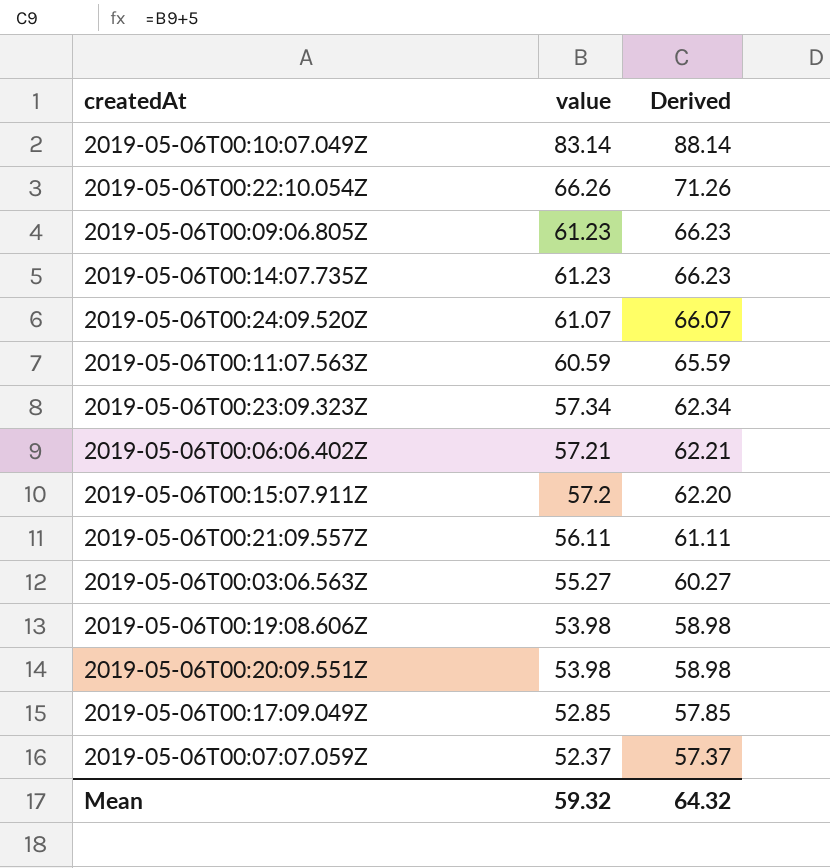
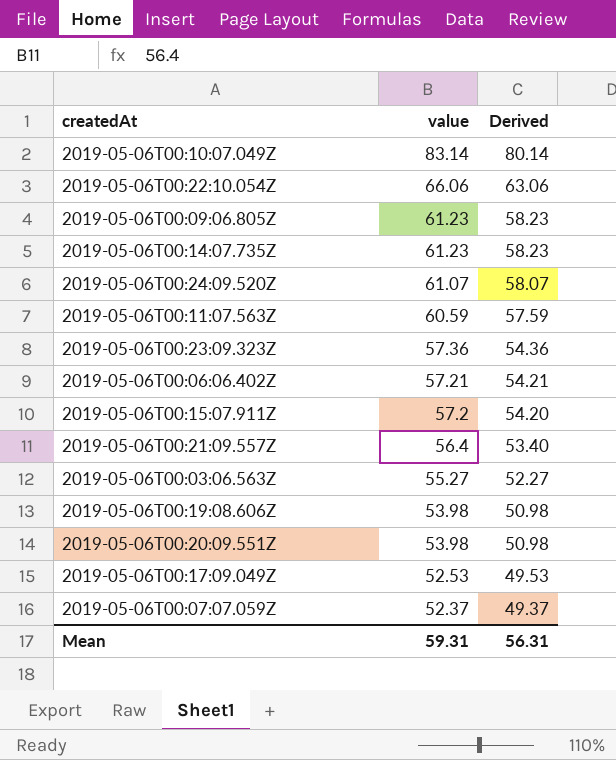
column Derived | formula: [value] + 5 -> [value] - 3
2019-05-06T00:22:10.054Z | value: 66.26 -> 66.06
2019-05-06T00:23:09.323Z | value: 57.34 -> 57.36
2019-05-06T00:21:09.557Z | value: 56.11 -> 56.4
2019-05-06T00:17:09.049Z | value: 52.85 -> 52.53
Mean | value: 59.32 -> 59.31
Mean | Derived: 64.32 -> 56.31

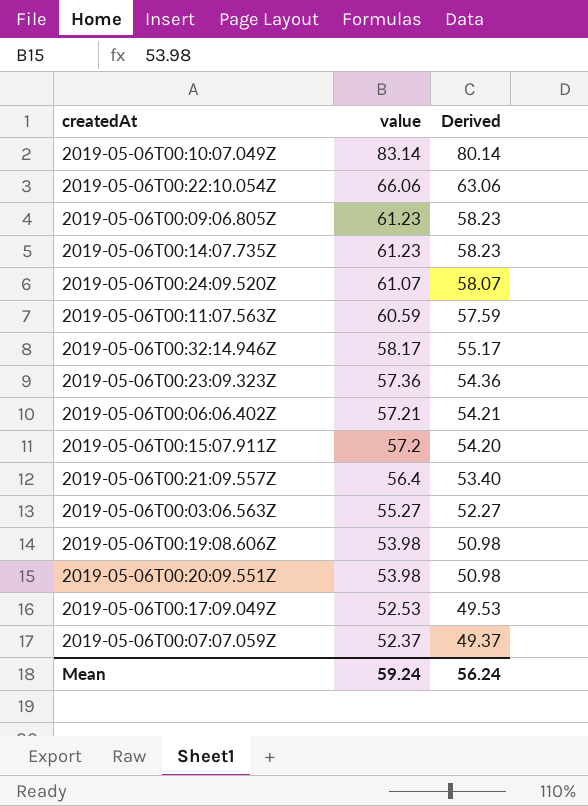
row 2019-05-06T00:32:14.946Z: none -> 58.17 | 55.17
Mean | value: 59.31 -> 59.24
Mean | Derived: 56.31 -> 56.24

